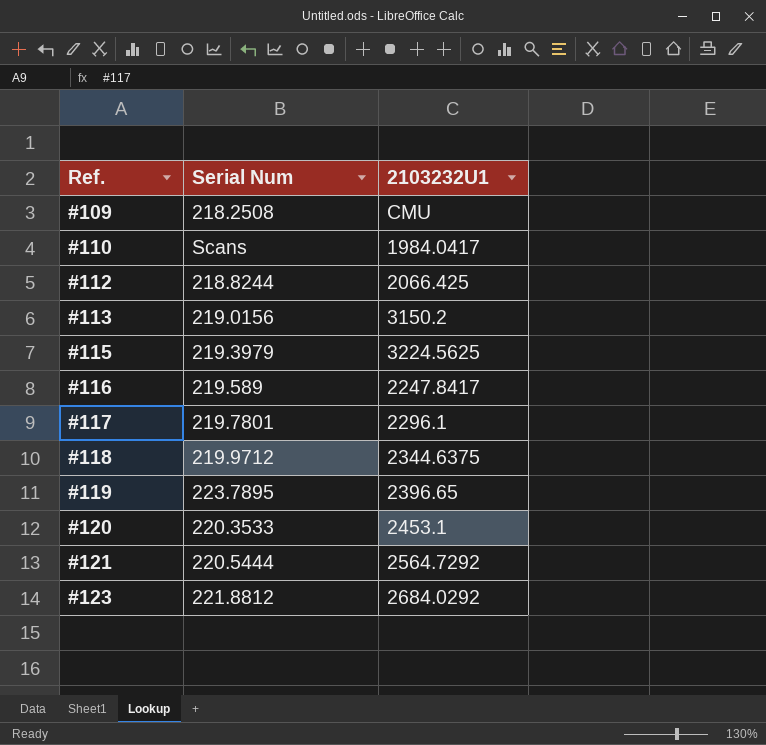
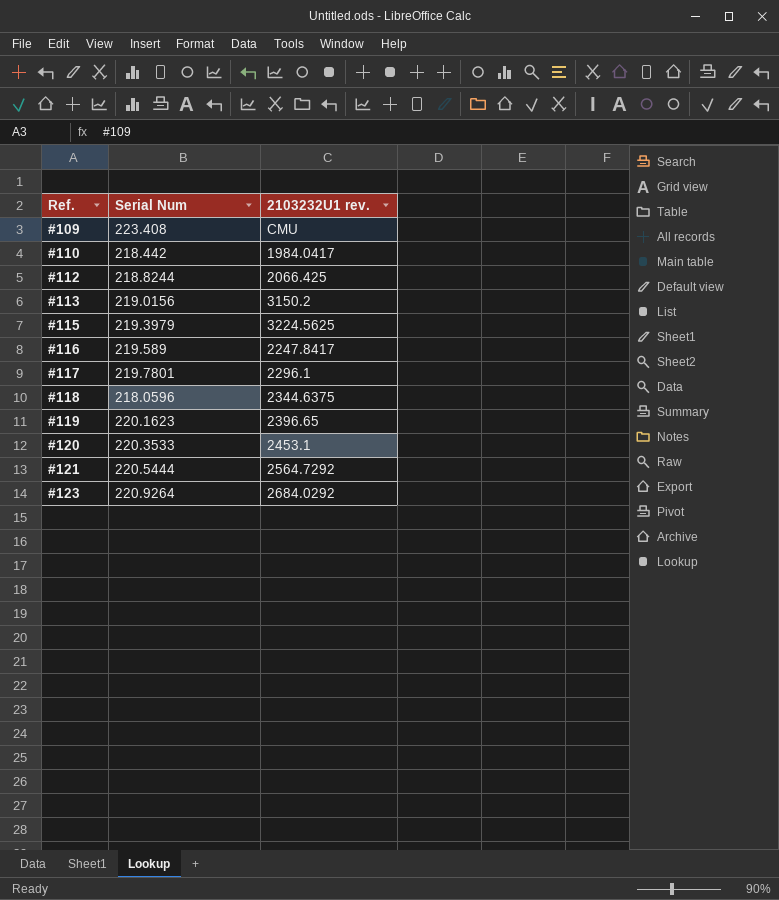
column name: 2103232U1 -> 2103232U1 rev.
#109 | Serial Num: 218.2508 -> 223.408
#110 | Serial Num: Scans -> 218.442
#118 | Serial Num: 219.9712 -> 218.0596
#119 | Serial Num: 223.7895 -> 220.1623
#123 | Serial Num: 221.8812 -> 220.9264

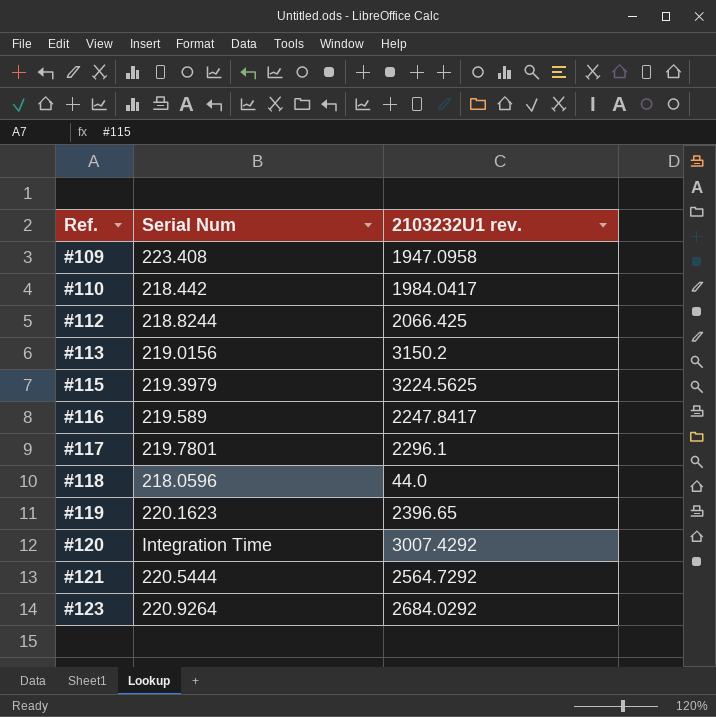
#109 | 2103232U1 rev.: CMU -> 1947.0958
#118 | 2103232U1 rev.: 2344.6375 -> 44.0
#120 | Serial Num: 220.3533 -> Integration Time
#120 | 2103232U1 rev.: 2453.1 -> 3007.4292

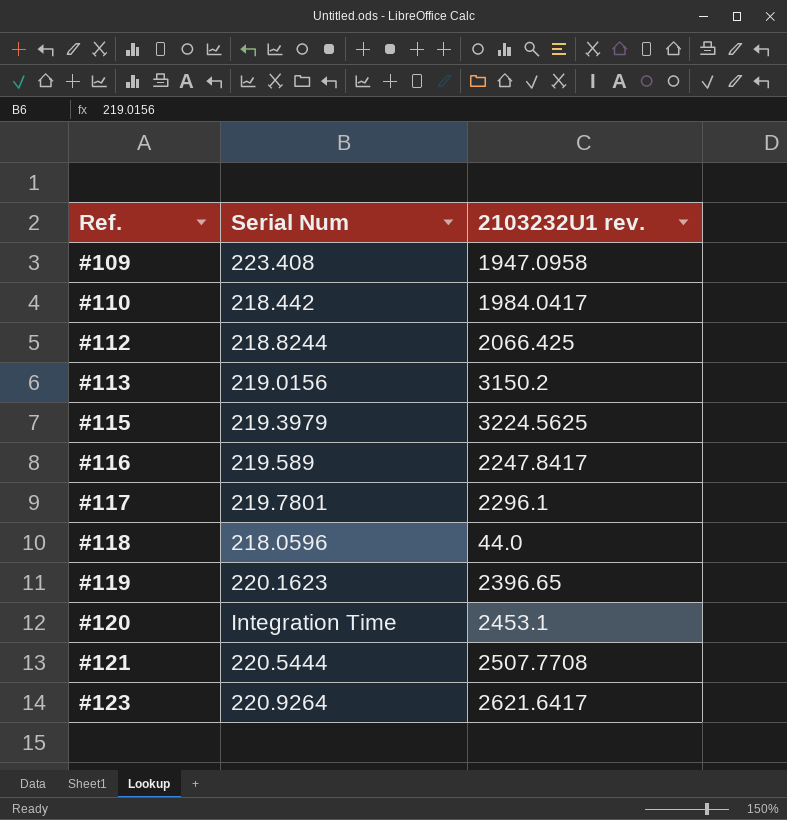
#120 | 2103232U1 rev.: 3007.4292 -> 2453.1
#121 | 2103232U1 rev.: 2564.7292 -> 2507.7708
#123 | 2103232U1 rev.: 2684.0292 -> 2621.6417

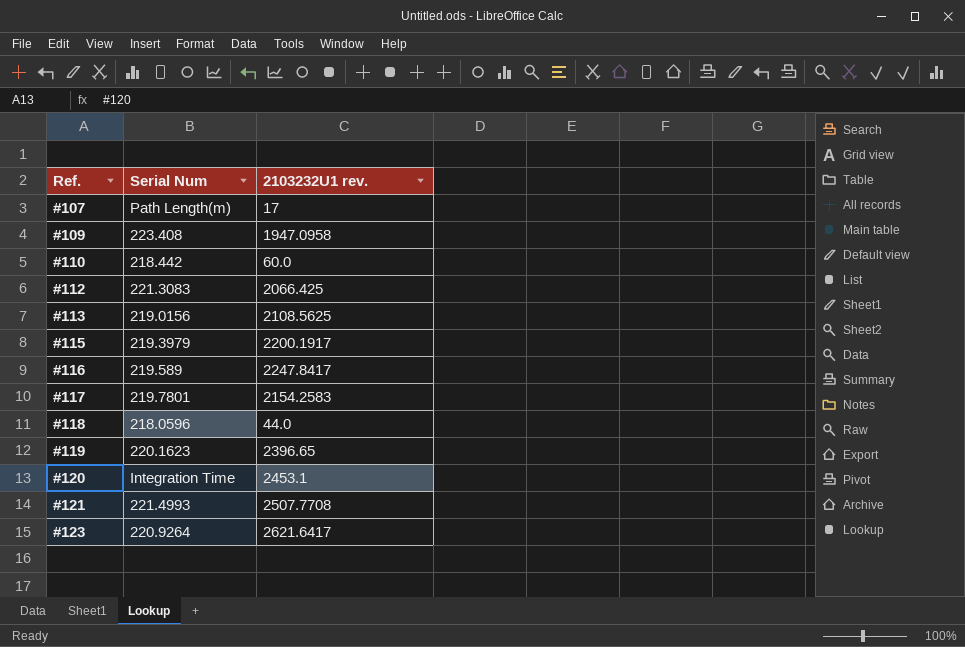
row #107: none -> Path Length(m) | 17
#110 | 2103232U1 rev.: 1984.0417 -> 60.0
#112 | Serial Num: 218.8244 -> 221.3083
#113 | 2103232U1 rev.: 3150.2 -> 2108.5625
#115 | 2103232U1 rev.: 3224.5625 -> 2200.1917
#117 | 2103232U1 rev.: 2296.1 -> 2154.2583
#121 | Serial Num: 220.5444 -> 221.4993

